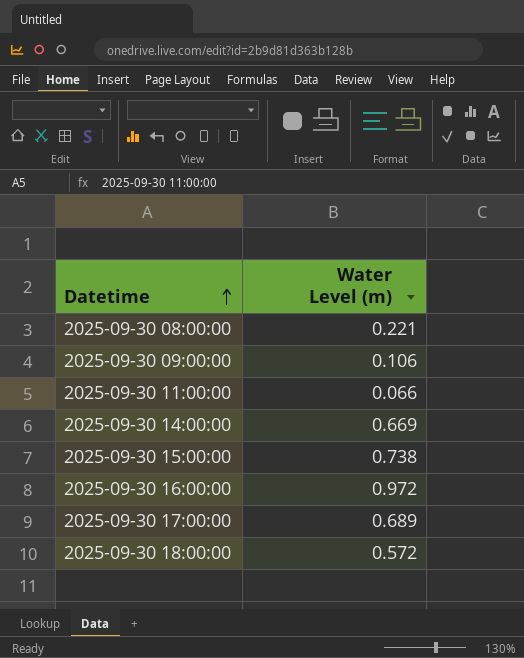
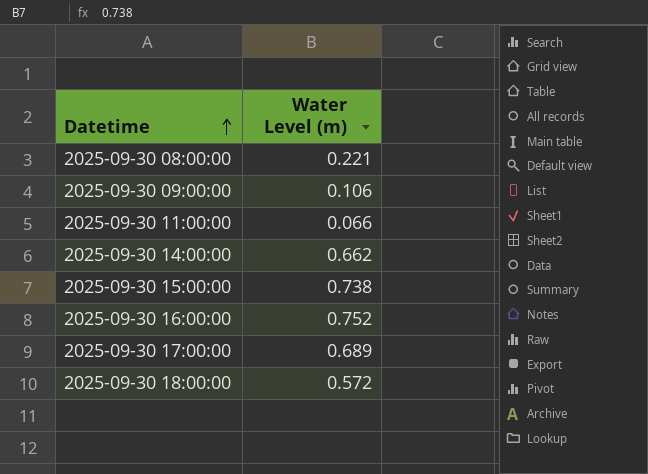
2025-09-30 14:00:00 | Water Level (m): 0.669 -> 0.662
2025-09-30 16:00:00 | Water Level (m): 0.972 -> 0.752

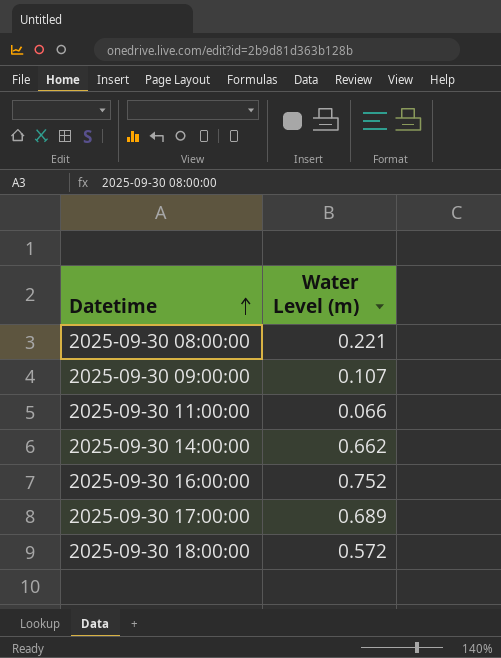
row 2025-09-30 15:00:00: 0.738 -> none
2025-09-30 09:00:00 | Water Level (m): 0.106 -> 0.107

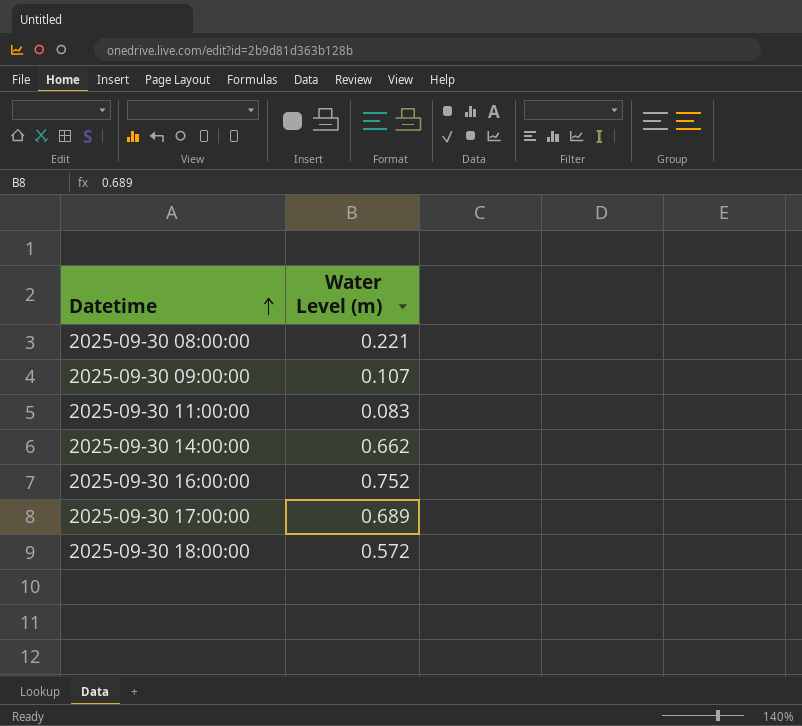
2025-09-30 11:00:00 | Water Level (m): 0.066 -> 0.083

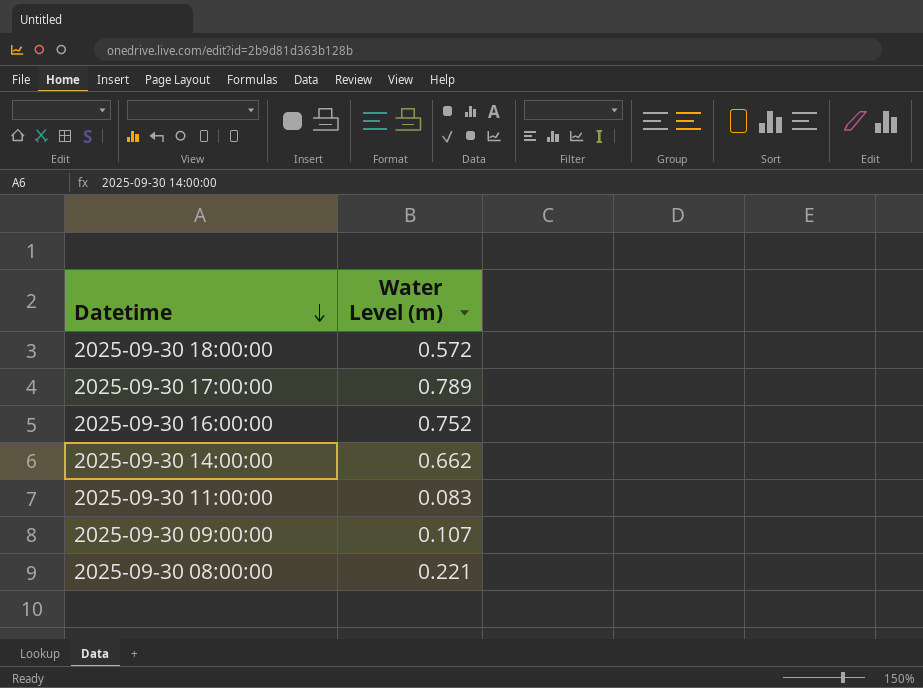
row order: Datetime ascending -> Datetime descending
2025-09-30 17:00:00 | Water Level (m): 0.689 -> 0.789

